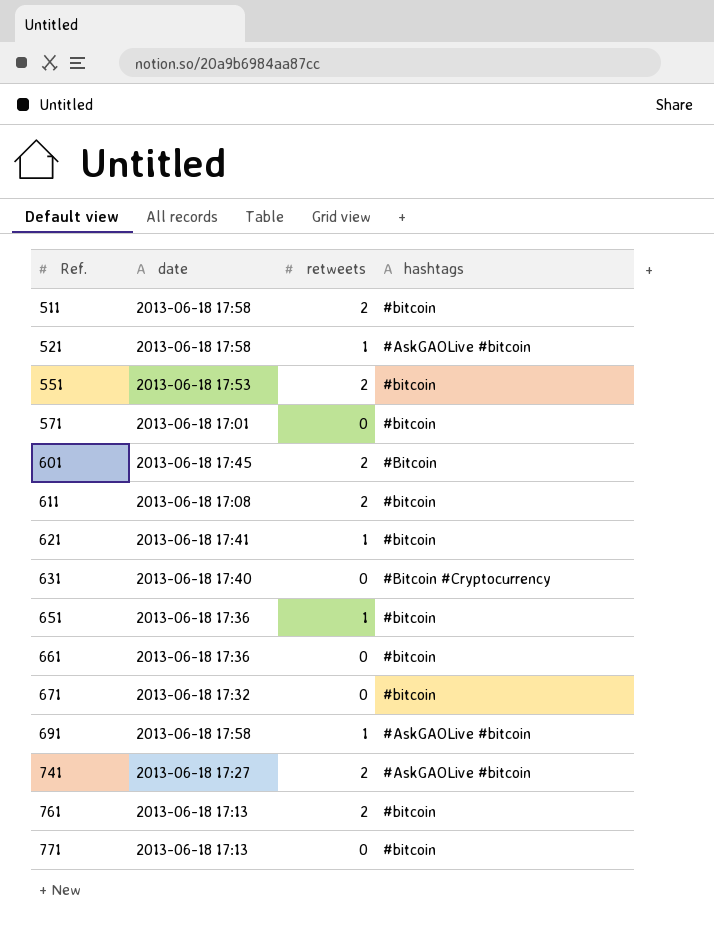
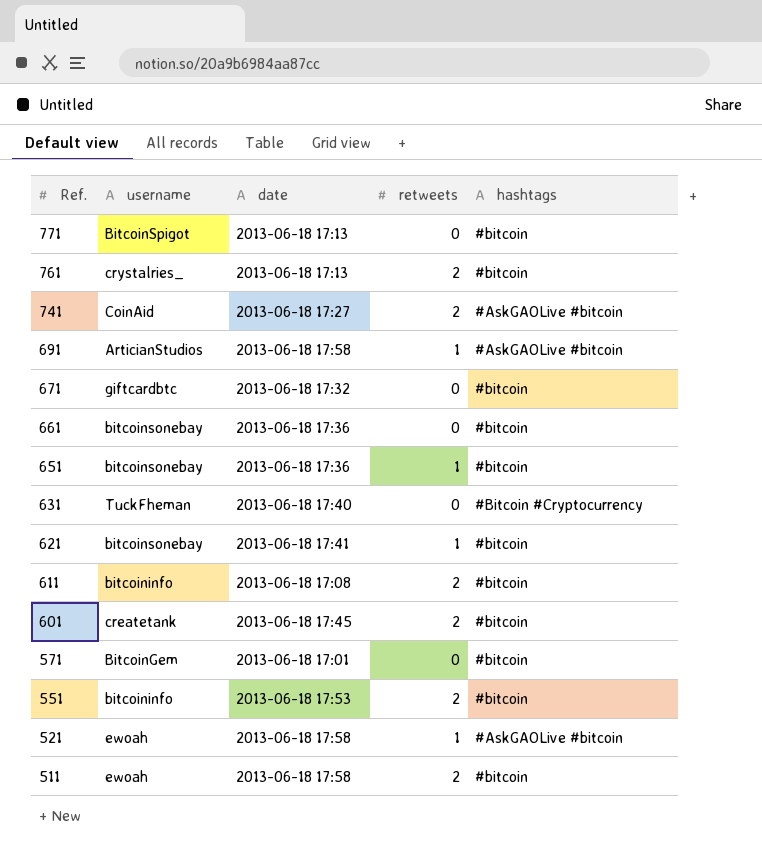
row order: Ref. ascending -> Ref. descending
column username | position: none -> 2
601 | hashtags: #Bitcoin -> #bitcoin

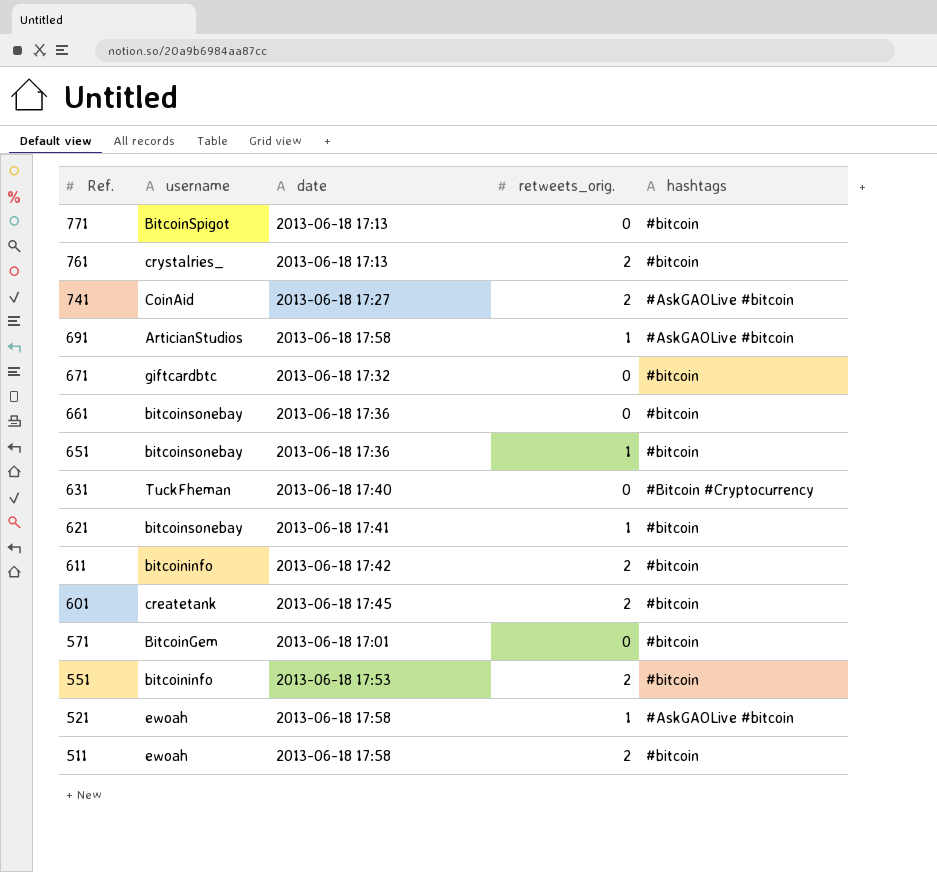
column name: retweets -> retweets_orig.
611 | date: 2013-06-18 17:08 -> 2013-06-18 17:42

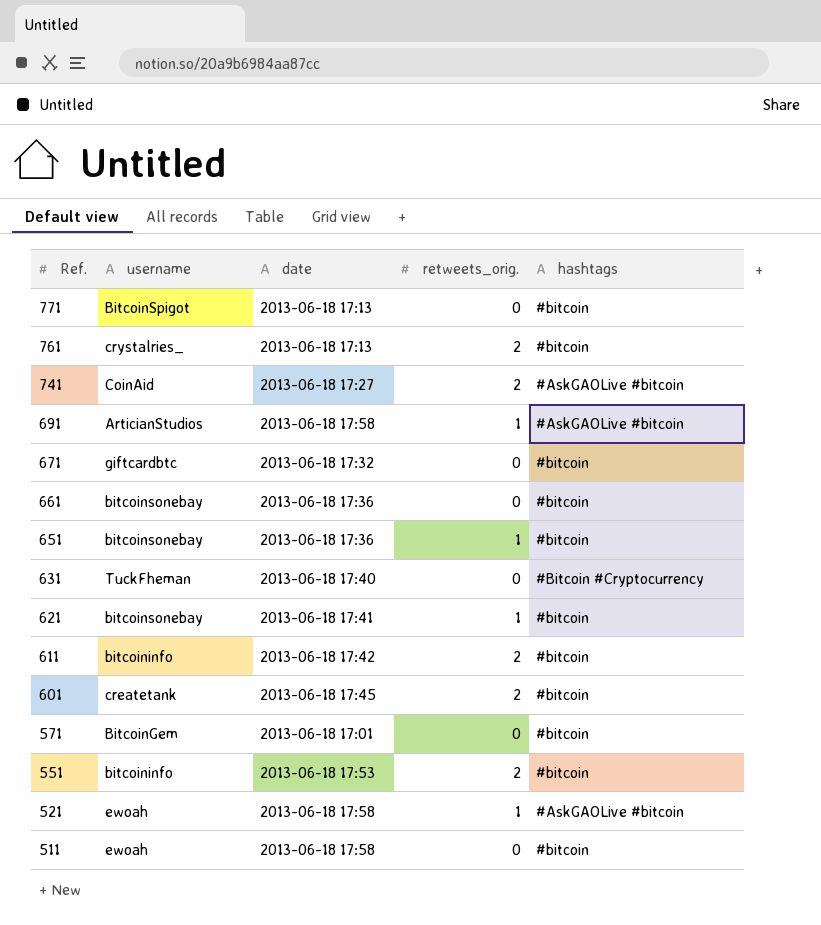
511 | retweets_orig.: 2 -> 0

